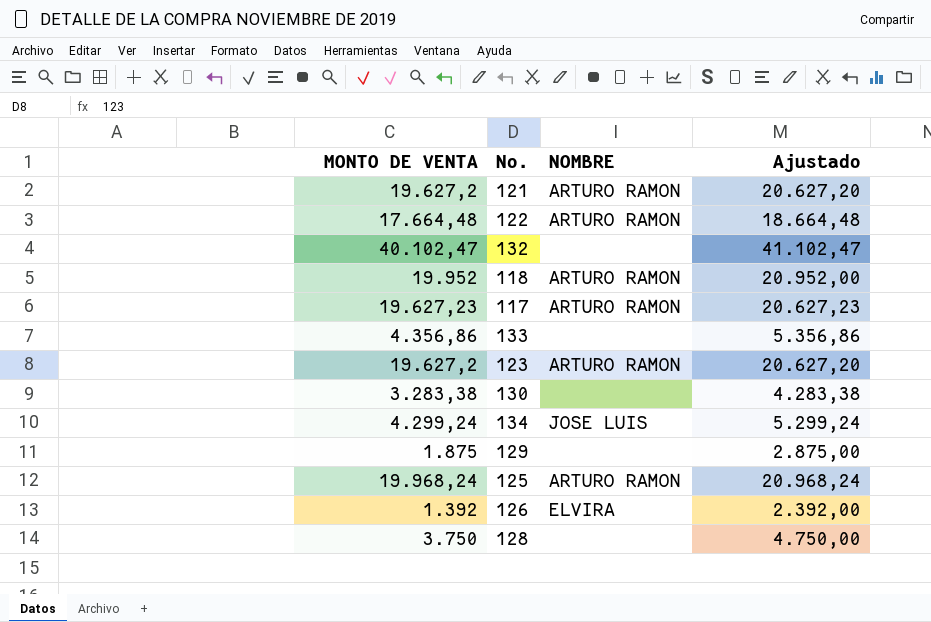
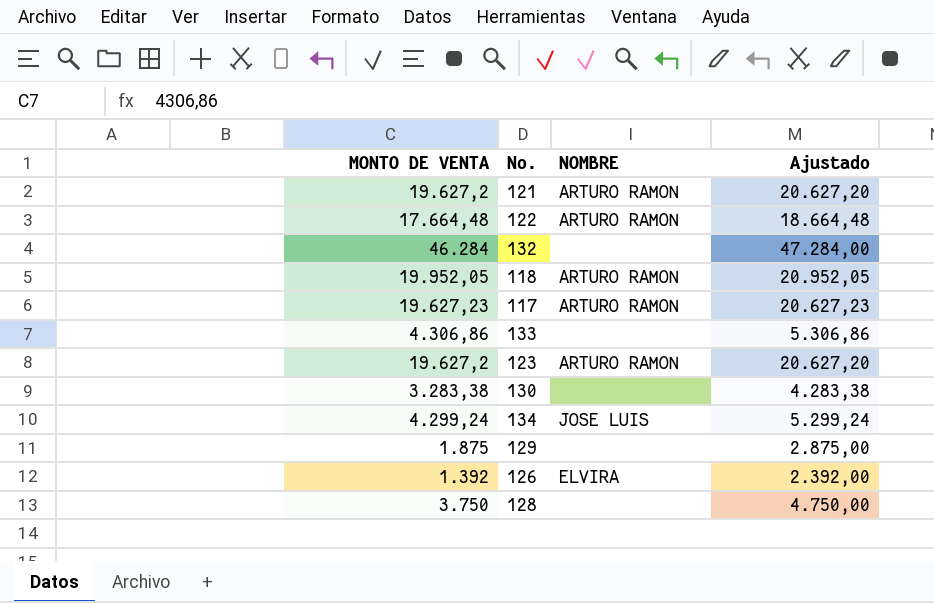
row 125: 19.968,24 | ARTURO RAMON | 20.968,24 -> none
132 | MONTO DE VENTA: 40.102,47 -> 46.284
132 | Ajustado: 41.102,47 -> 47.284,00
118 | MONTO DE VENTA: 19.952 -> 19.952,05
118 | Ajustado: 20.952,00 -> 20.952,05
133 | MONTO DE VENTA: 4.356,86 -> 4.306,86
133 | Ajustado: 5.356,86 -> 5.306,86

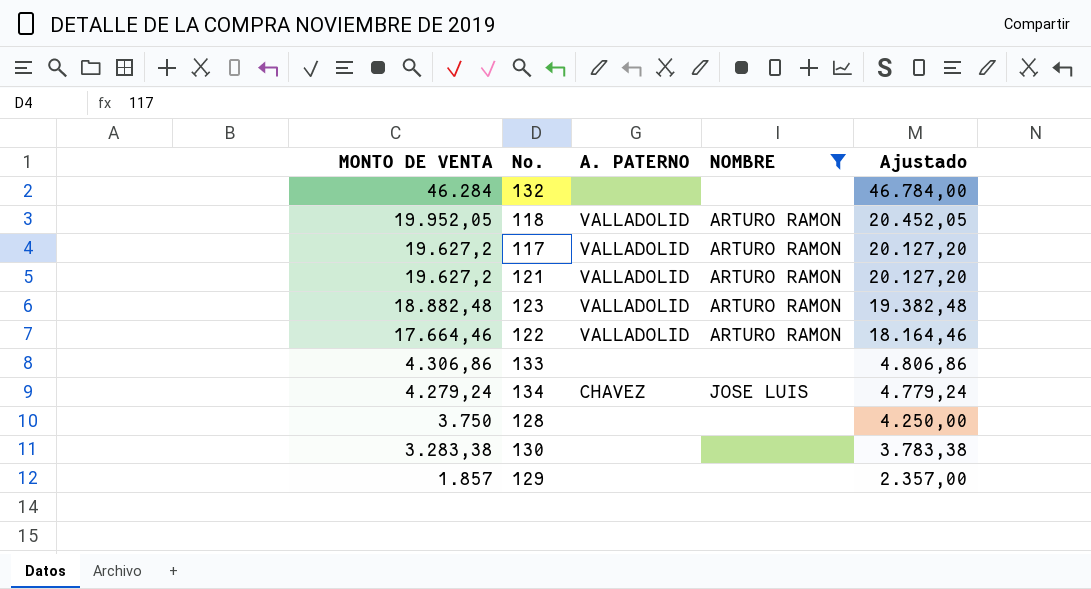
filter: none -> NOMBRE != ELVIRA
row order: none -> MONTO DE VENTA descending
column A. PATERNO | position: none -> 3
column Ajustado | formula: [MONTO DE VENTA] + 1000 -> [MONTO DE VENTA] + 500
117 | MONTO DE VENTA: 19.627,23 -> 19.627,2
123 | MONTO DE VENTA: 19.627,2 -> 18.882,48
122 | MONTO DE VENTA: 17.664,48 -> 17.664,46
134 | MONTO DE VENTA: 4.299,24 -> 4.279,24
129 | MONTO DE VENTA: 1.875 -> 1.857

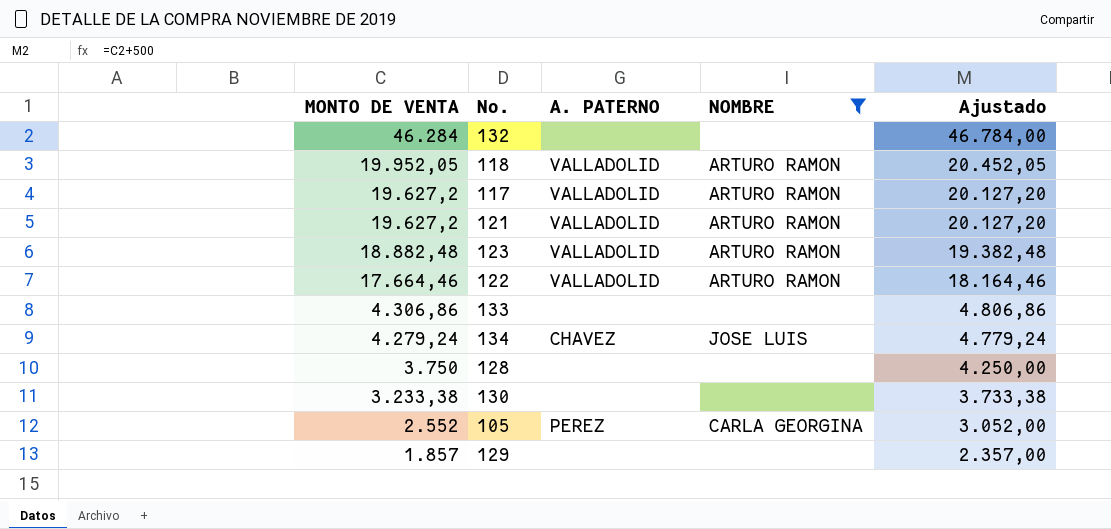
130 | MONTO DE VENTA: 3.283,38 -> 3.233,38
130 | Ajustado: 3.783,38 -> 3.733,38
row 105: none -> 2.552 | PEREZ | CARLA GEORGINA | 3.052,00

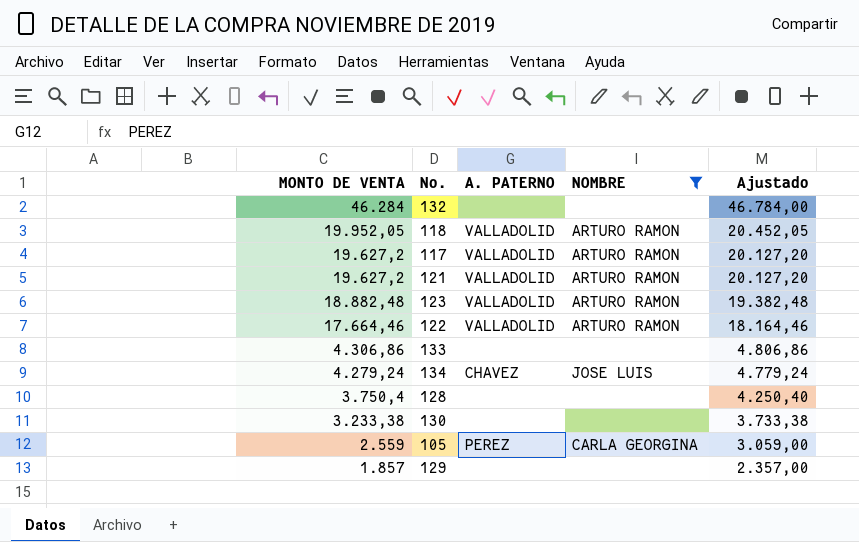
128 | MONTO DE VENTA: 3.750 -> 3.750,4
128 | Ajustado: 4.250,00 -> 4.250,40
105 | MONTO DE VENTA: 2.552 -> 2.559
105 | Ajustado: 3.052,00 -> 3.059,00

